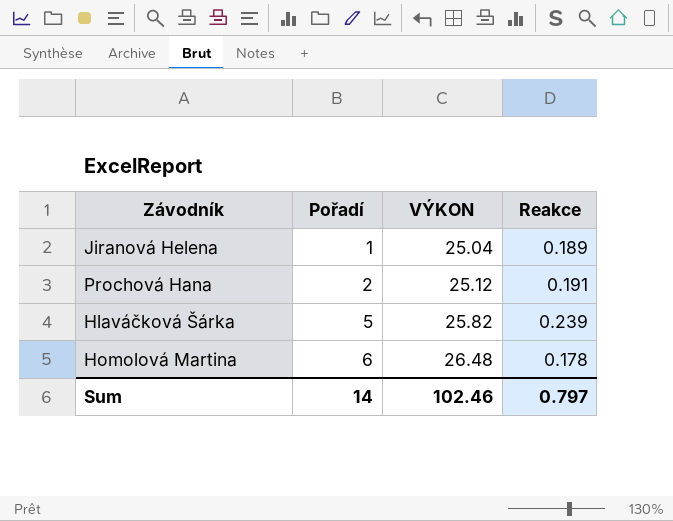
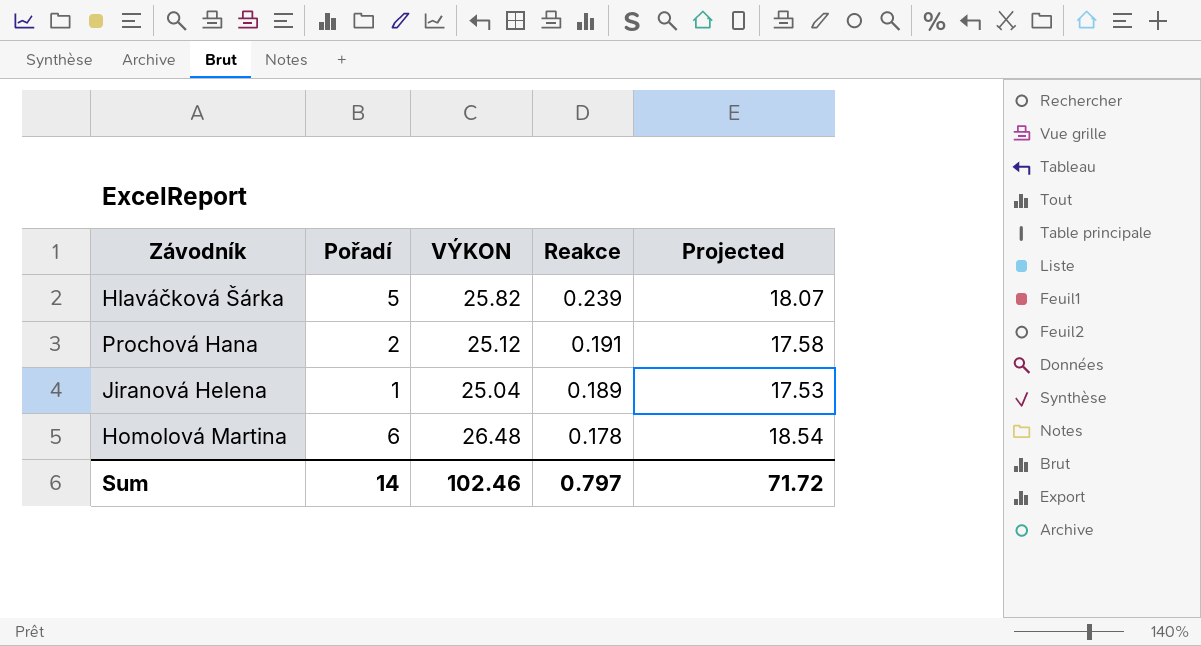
row order: Pořadí ascending -> Reakce descending
column Projected | formula: none -> [VÝKON] * 0.7

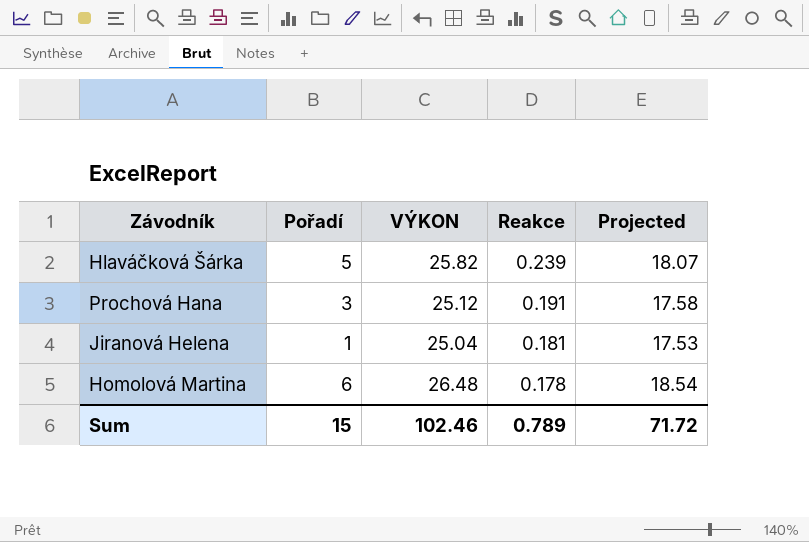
Prochová Hana | Pořadí: 2 -> 3
Jiranová Helena | Reakce: 0.189 -> 0.181
Sum | Pořadí: 14 -> 15
Sum | Reakce: 0.797 -> 0.789

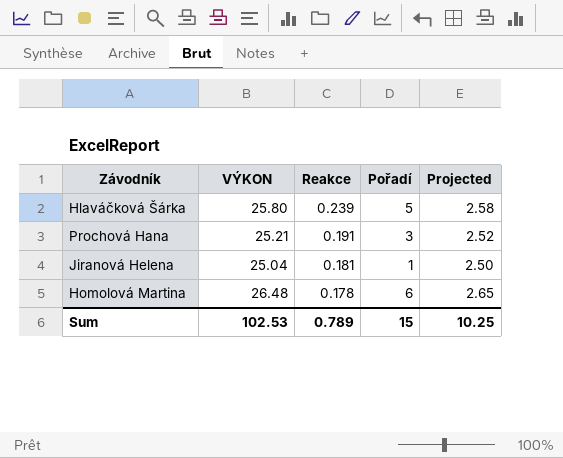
column Pořadí | position: 2 -> 4
column Projected | formula: [VÝKON] * 0.7 -> [VÝKON] * 0.1
Hlaváčková Šárka | VÝKON: 25.82 -> 25.80
Prochová Hana | VÝKON: 25.12 -> 25.21
Sum | VÝKON: 102.46 -> 102.53
Sum | Projected: 71.72 -> 10.25

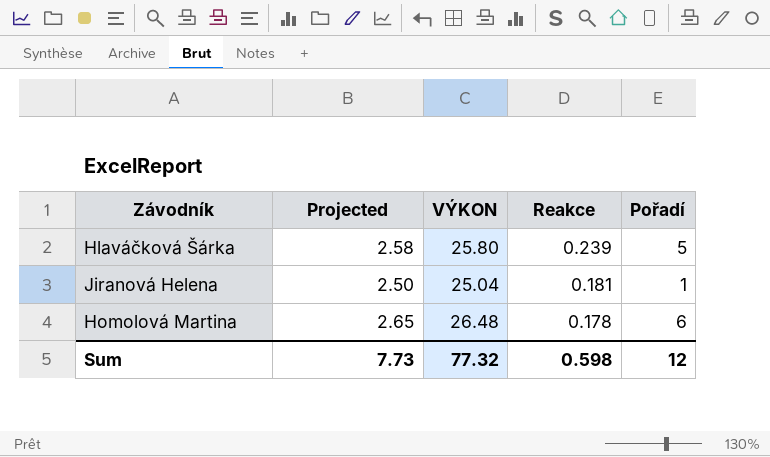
column Projected | position: 5 -> 2
row Prochová Hana: 25.21 | 0.191 | 3 | 2.52 -> none
Sum | Projected: 10.25 -> 7.73
Sum | VÝKON: 102.53 -> 77.32
Sum | Reakce: 0.789 -> 0.598
Sum | Pořadí: 15 -> 12

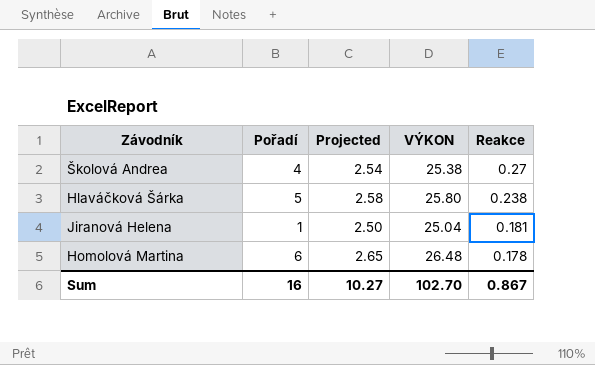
column Pořadí | position: 5 -> 2
row Školová Andrea: none -> 4 | 2.54 | 25.38 | 0.27
Hlaváčková Šárka | Reakce: 0.239 -> 0.238
Sum | Pořadí: 12 -> 16
Sum | Projected: 7.73 -> 10.27
Sum | VÝKON: 77.32 -> 102.70
Sum | Reakce: 0.598 -> 0.867

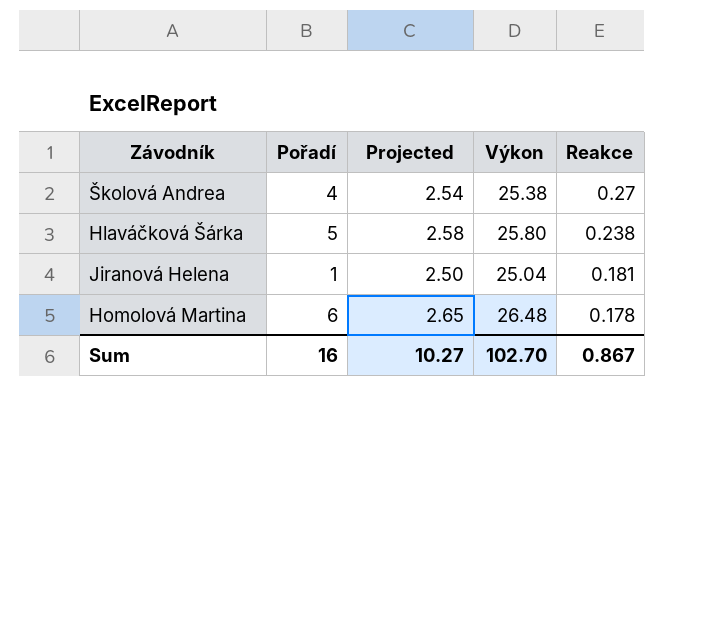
column name: VÝKON -> Výkon

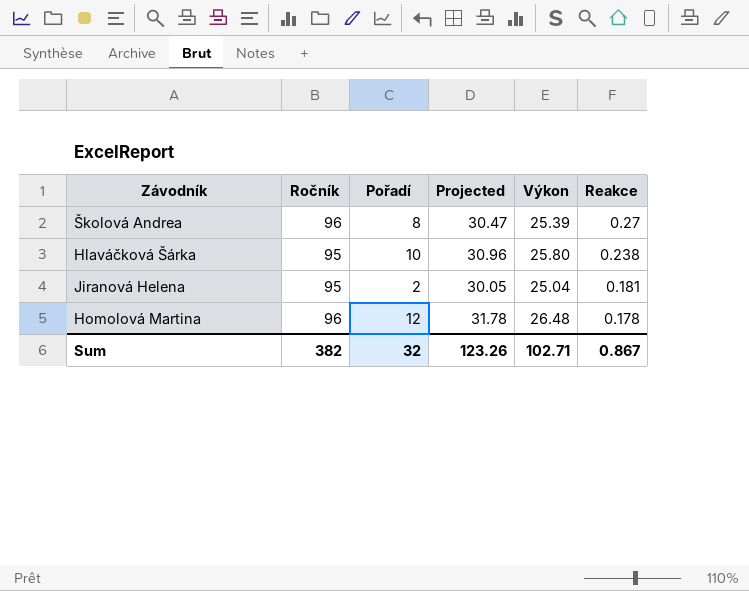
column Ročník | position: none -> 2
column Projected | formula: [Výkon] * 0.1 -> [Výkon] * 1.2
Školová Andrea | Pořadí: 4 -> 8
Školová Andrea | Výkon: 25.38 -> 25.39
Hlaváčková Šárka | Pořadí: 5 -> 10
Jiranová Helena | Pořadí: 1 -> 2
Homolová Martina | Pořadí: 6 -> 12
Sum | Pořadí: 16 -> 32
Sum | Projected: 10.27 -> 123.26
Sum | Výkon: 102.70 -> 102.71

